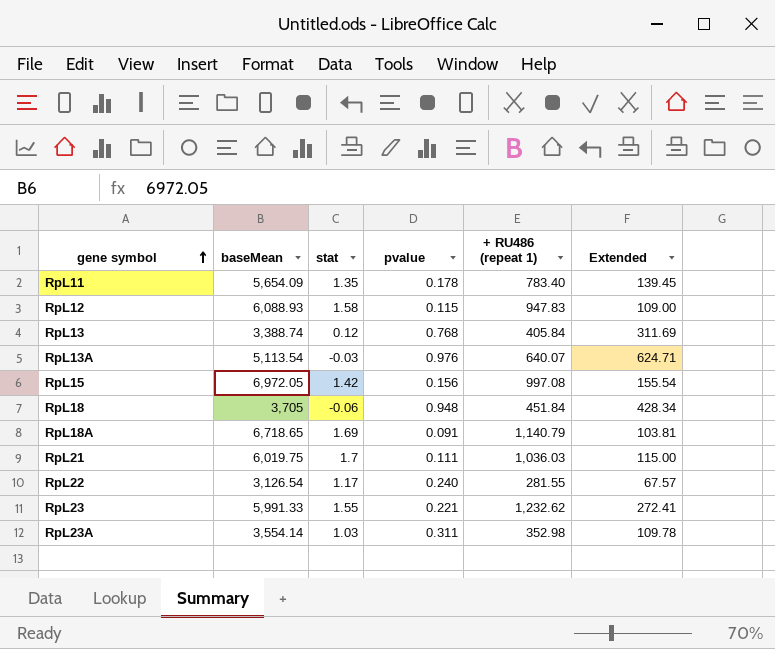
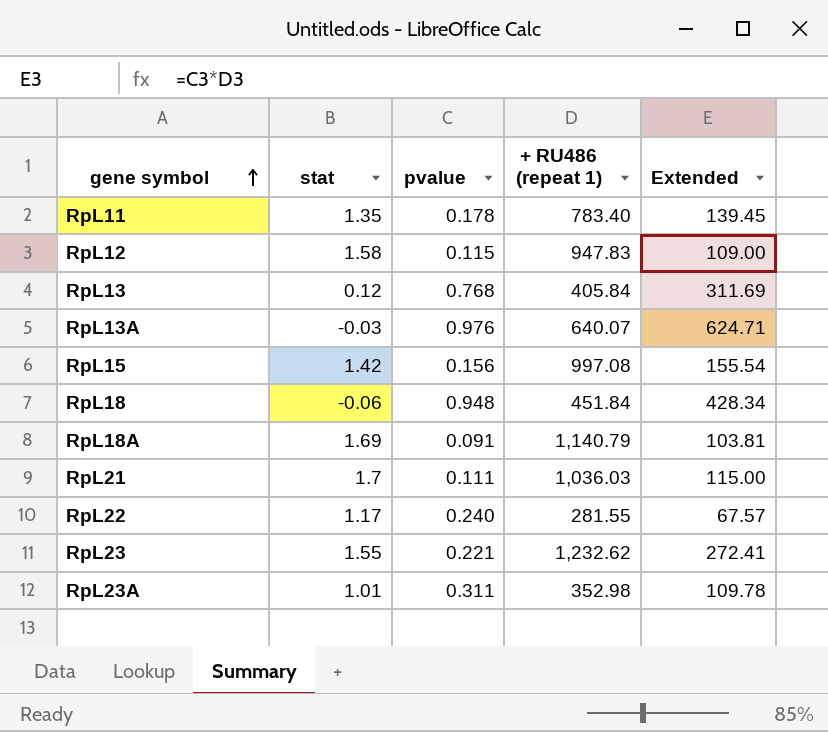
column baseMean | position: 2 -> none
RpL23A | stat: 1.03 -> 1.01

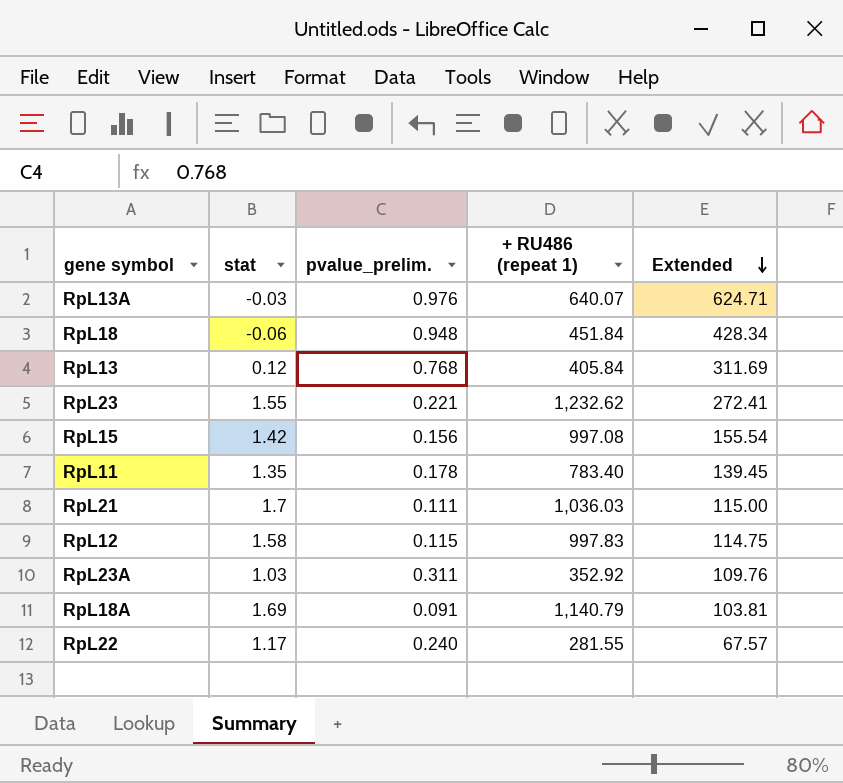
row order: gene symbol ascending -> Extended descending
column name: pvalue -> pvalue_prelim.
RpL12 | + RU486 (repeat 1): 947.83 -> 997.83
RpL12 | Extended: 109.00 -> 114.75
RpL23A | stat: 1.01 -> 1.03
RpL23A | + RU486 (repeat 1): 352.98 -> 352.92
RpL23A | Extended: 109.78 -> 109.76

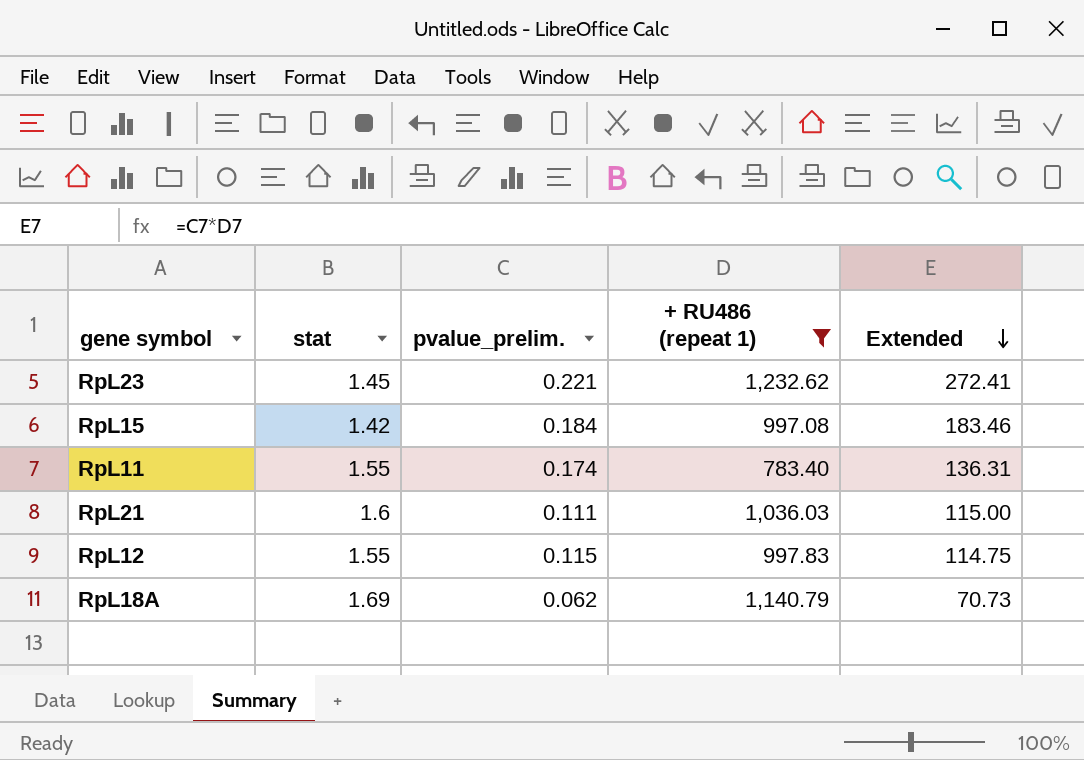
filter: none -> + RU486 (repeat 1) >= 783.40
RpL23 | stat: 1.55 -> 1.45
RpL15 | pvalue_prelim.: 0.156 -> 0.184
RpL15 | Extended: 155.54 -> 183.46
RpL11 | stat: 1.35 -> 1.55
RpL11 | pvalue_prelim.: 0.178 -> 0.174
RpL11 | Extended: 139.45 -> 136.31
RpL21 | stat: 1.7 -> 1.6
RpL12 | stat: 1.58 -> 1.55
RpL18A | pvalue_prelim.: 0.091 -> 0.062
RpL18A | Extended: 103.81 -> 70.73

